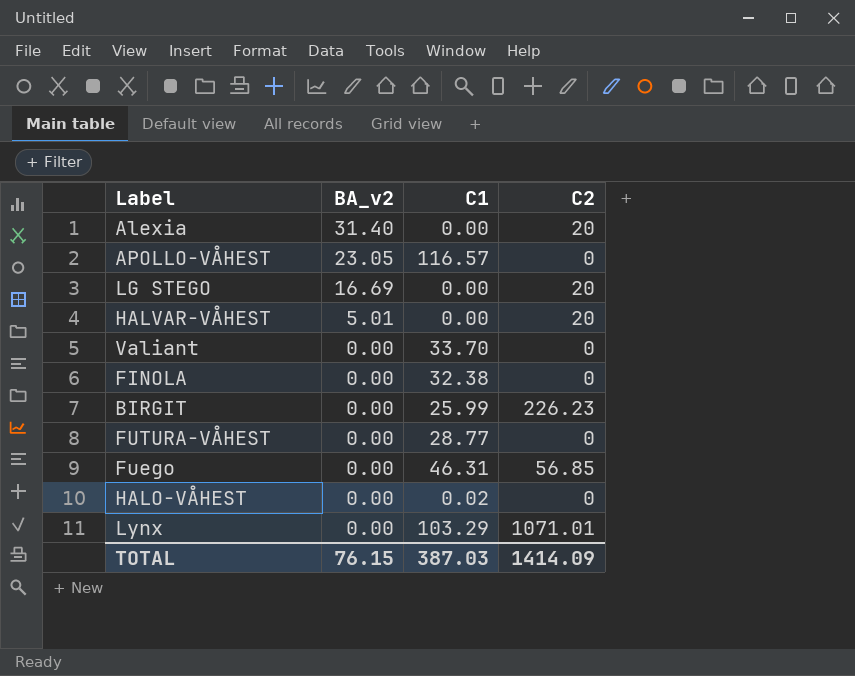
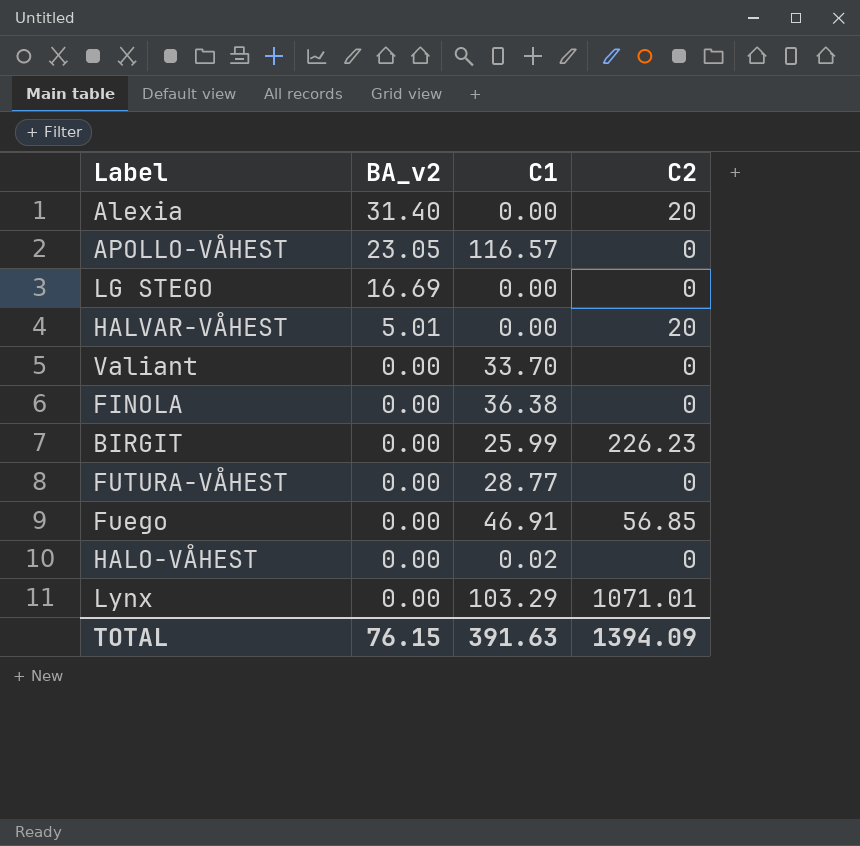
LG STEGO | C2: 20 -> 0
FINOLA | C1: 32.38 -> 36.38
Fuego | C1: 46.31 -> 46.91
TOTAL | C1: 387.03 -> 391.63
TOTAL | C2: 1414.09 -> 1394.09

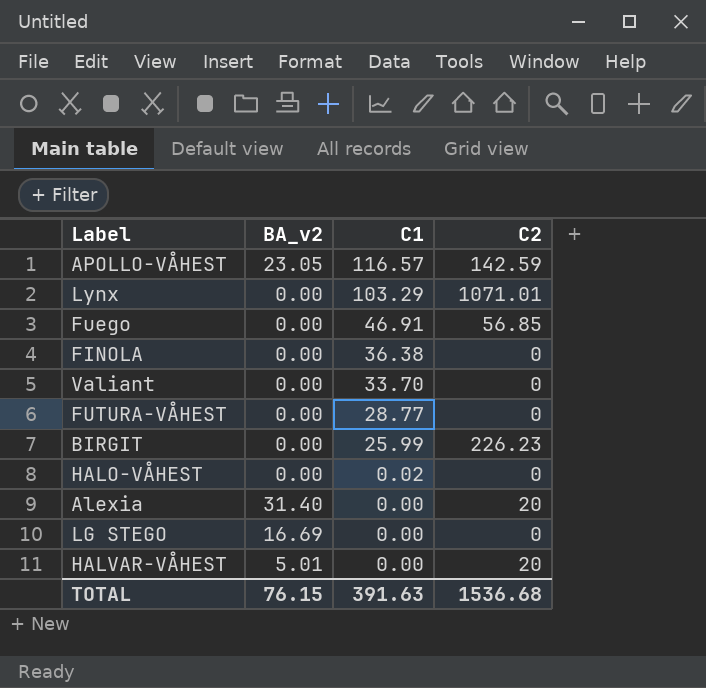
row order: BA_v2 descending -> C1 descending
APOLLO-VÅHEST | C2: 0 -> 142.59
TOTAL | C2: 1394.09 -> 1536.68

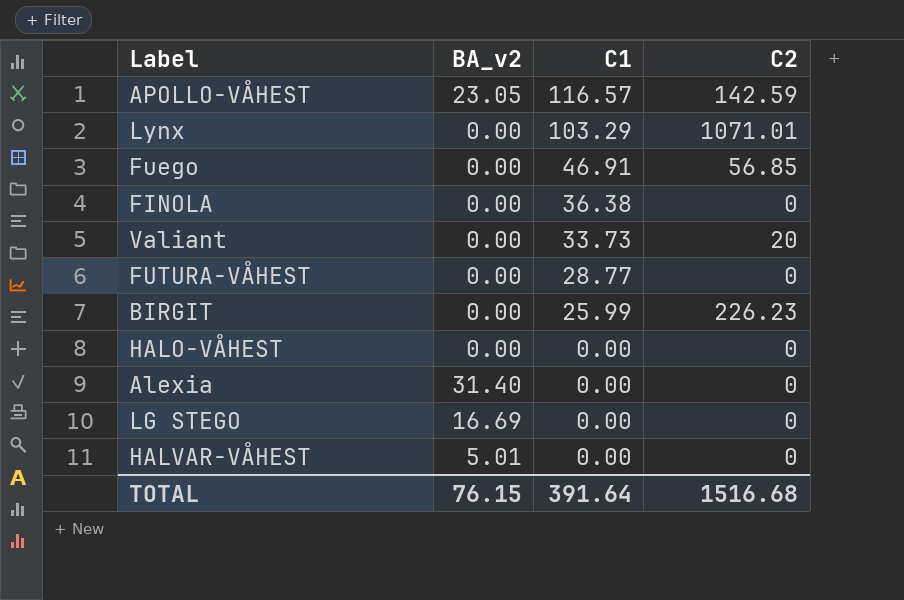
Valiant | C1: 33.70 -> 33.73
Valiant | C2: 0 -> 20
HALO-VÅHEST | C1: 0.02 -> 0.00
Alexia | C2: 20 -> 0
HALVAR-VÅHEST | C2: 20 -> 0
TOTAL | C1: 391.63 -> 391.64
TOTAL | C2: 1536.68 -> 1516.68

